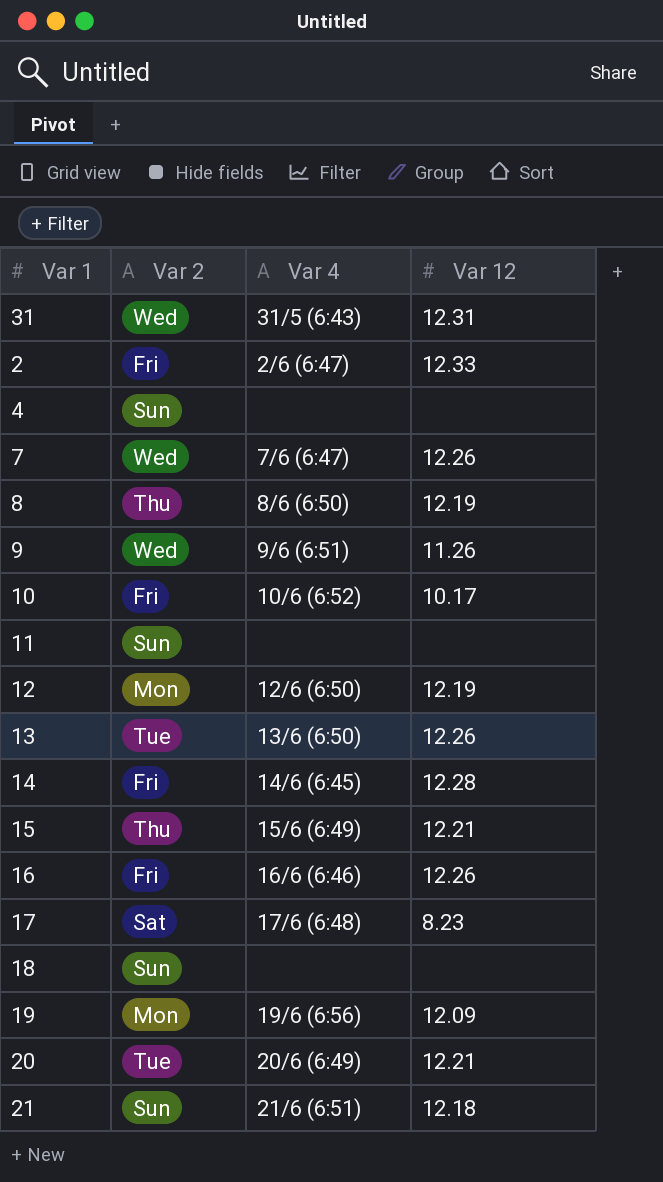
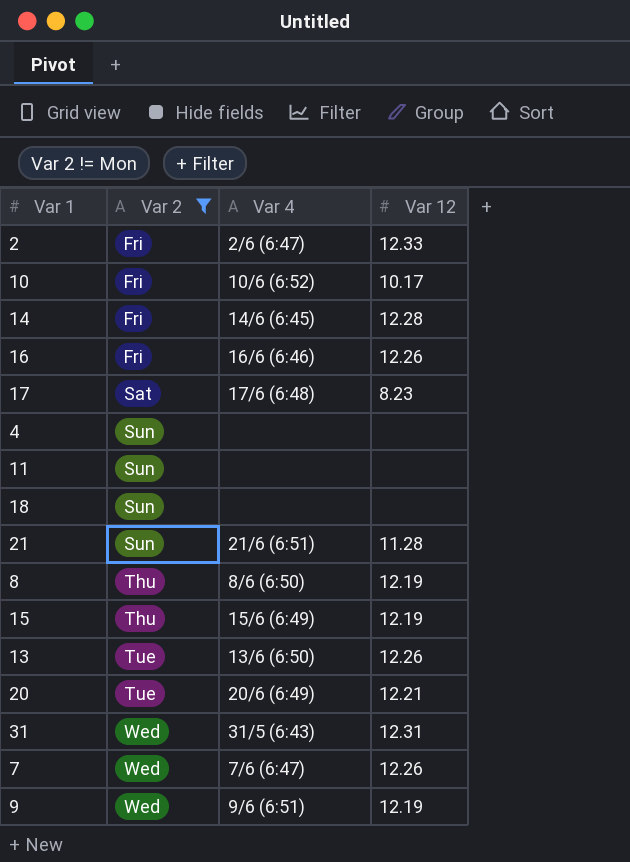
filter: none -> Var 2 != Mon
row order: none -> Var 2 ascending
21 | Var 12: 12.18 -> 11.28
15 | Var 12: 12.21 -> 12.19
9 | Var 12: 11.26 -> 12.19

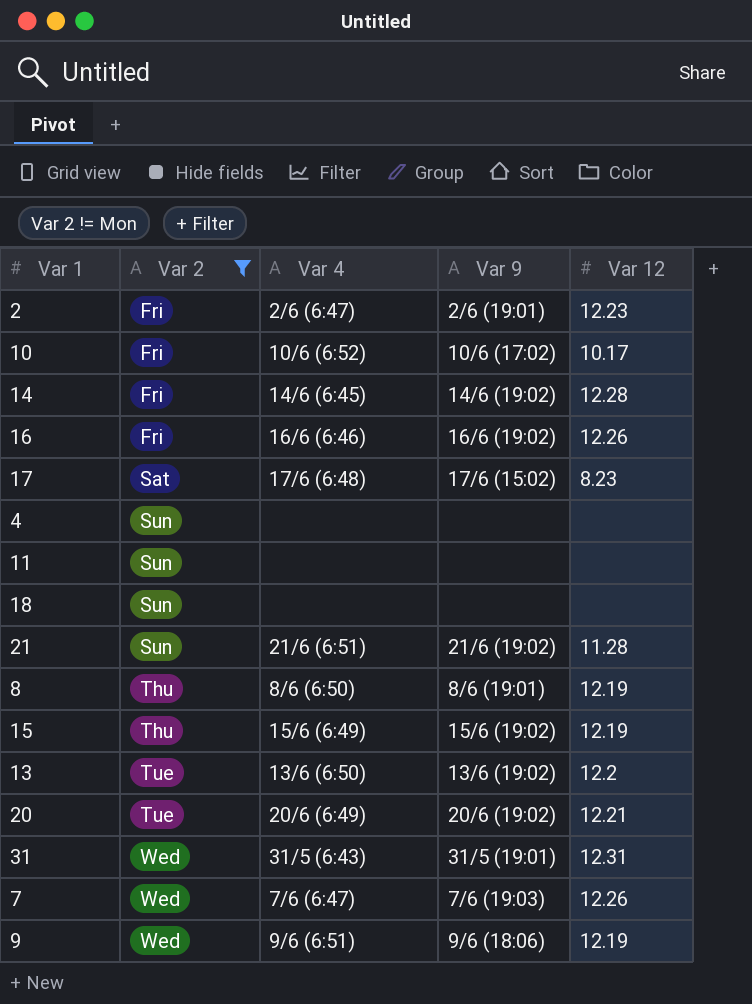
column Var 9 | position: none -> 4
2 | Var 12: 12.33 -> 12.23
13 | Var 12: 12.26 -> 12.2

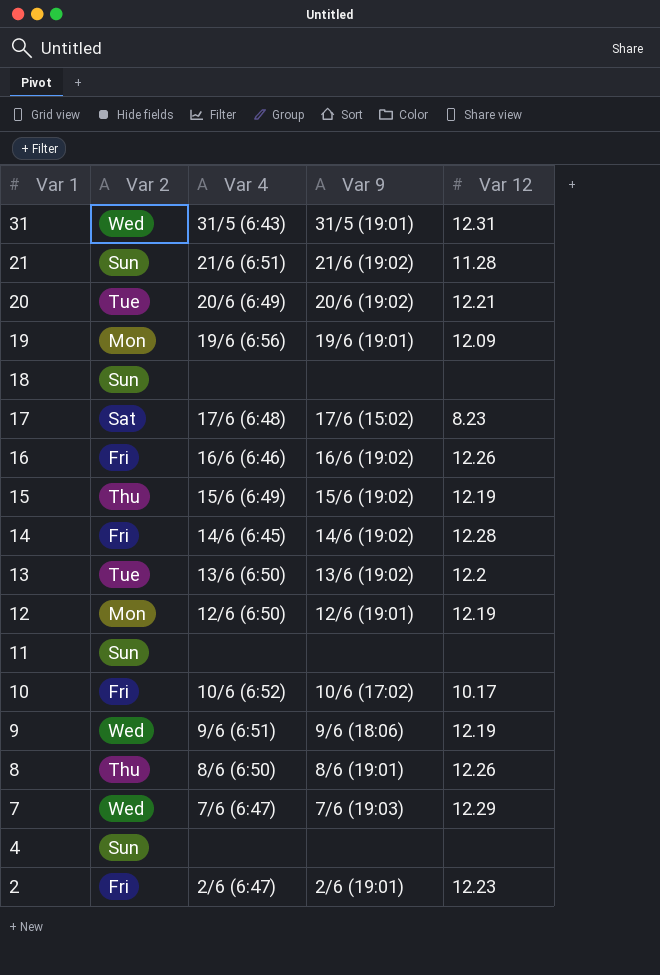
filter: Var 2 != Mon -> none
row order: Var 2 ascending -> Var 1 descending
8 | Var 12: 12.19 -> 12.26
7 | Var 12: 12.26 -> 12.29

